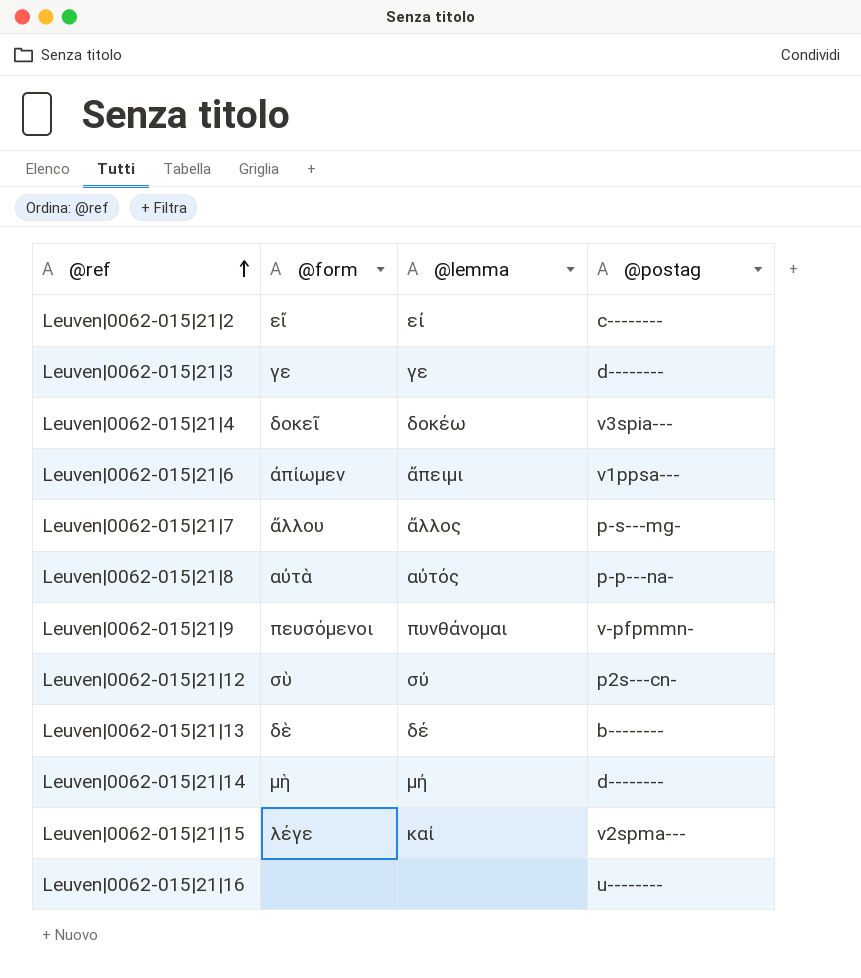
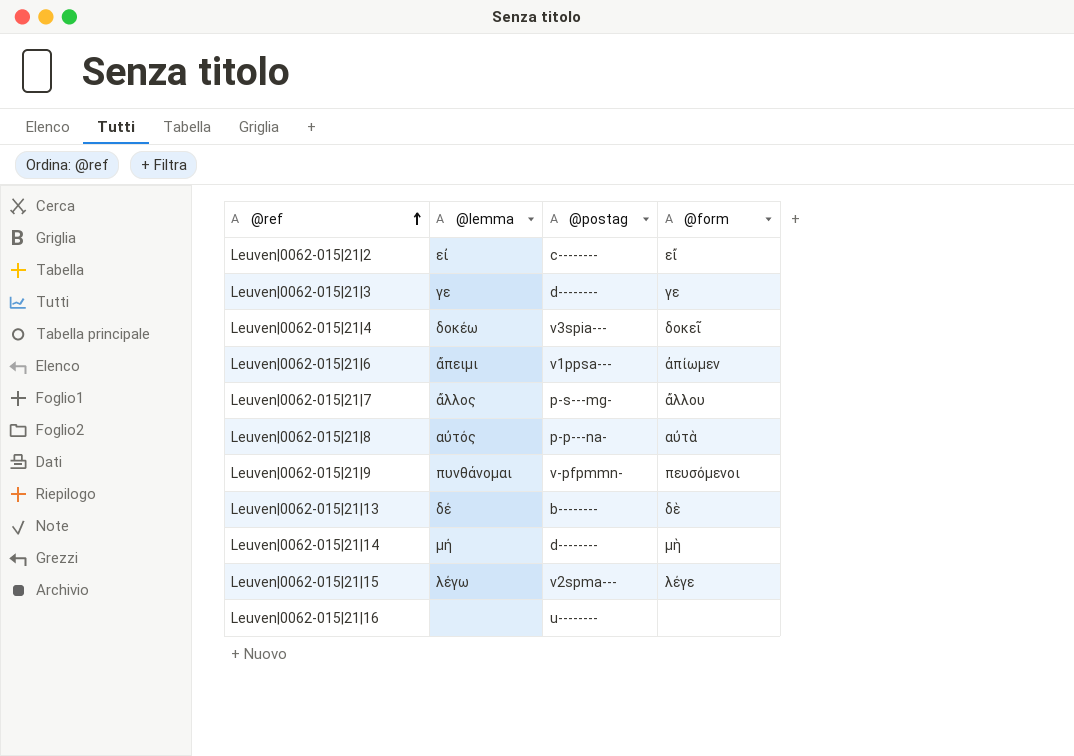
column @form | position: 2 -> 4
row Leuven|0062-015|21|12: σὺ | σύ | p2s---cn- -> none
Leuven|0062-015|21|15 | @lemma: καί -> λέγω

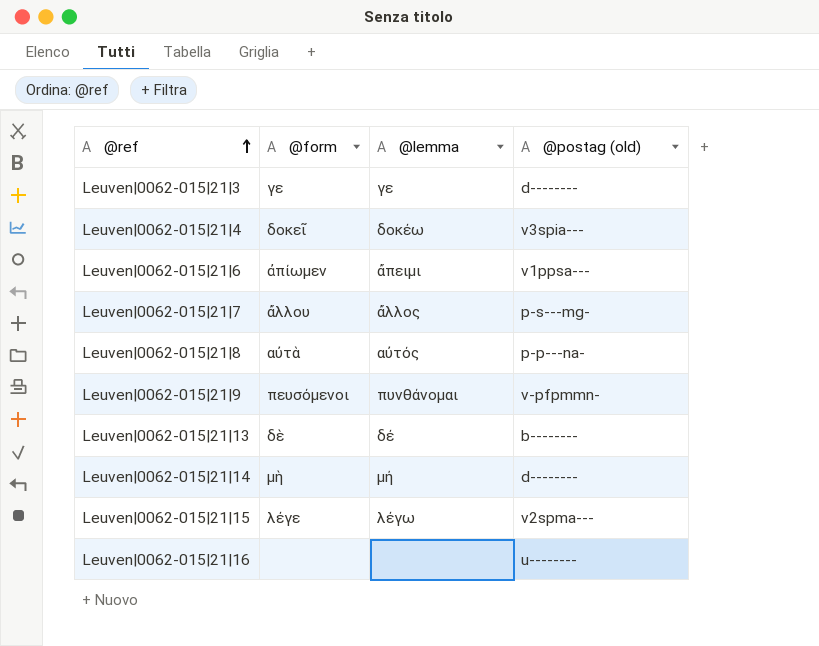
column @form | position: 4 -> 2
column name: @postag -> @postag (old)
row Leuven|0062-015|21|2: εἰ | c-------- | εἴ -> none

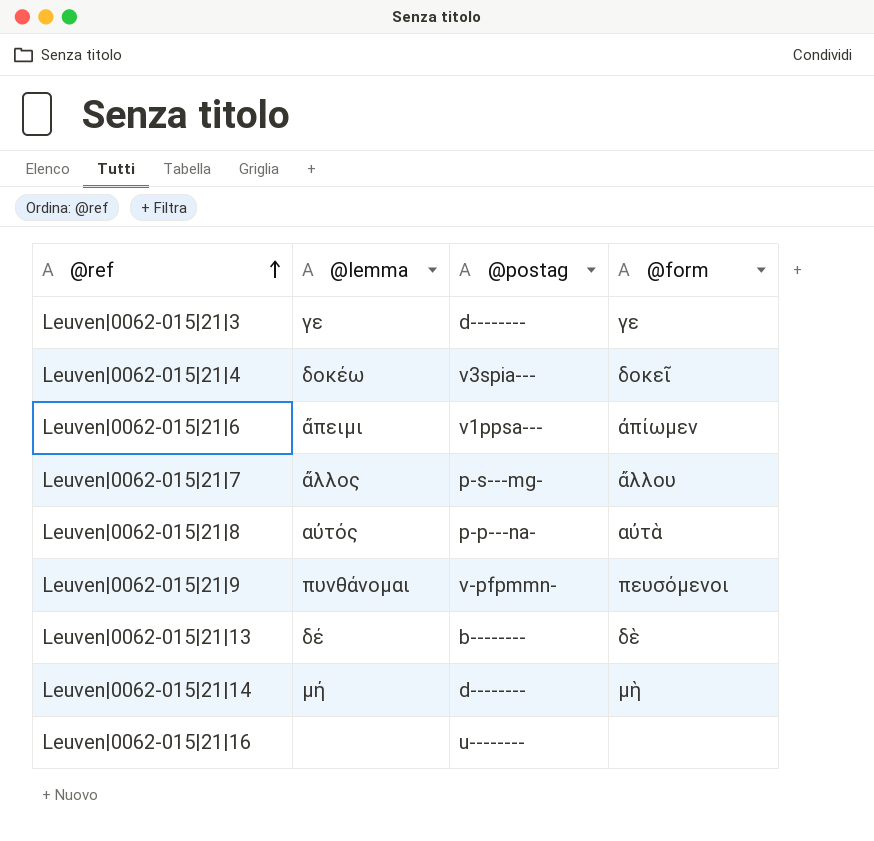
column name: @postag (old) -> @postag
column @form | position: 2 -> 4
row Leuven|0062-015|21|15: λέγε | λέγω | v2spma--- -> none

